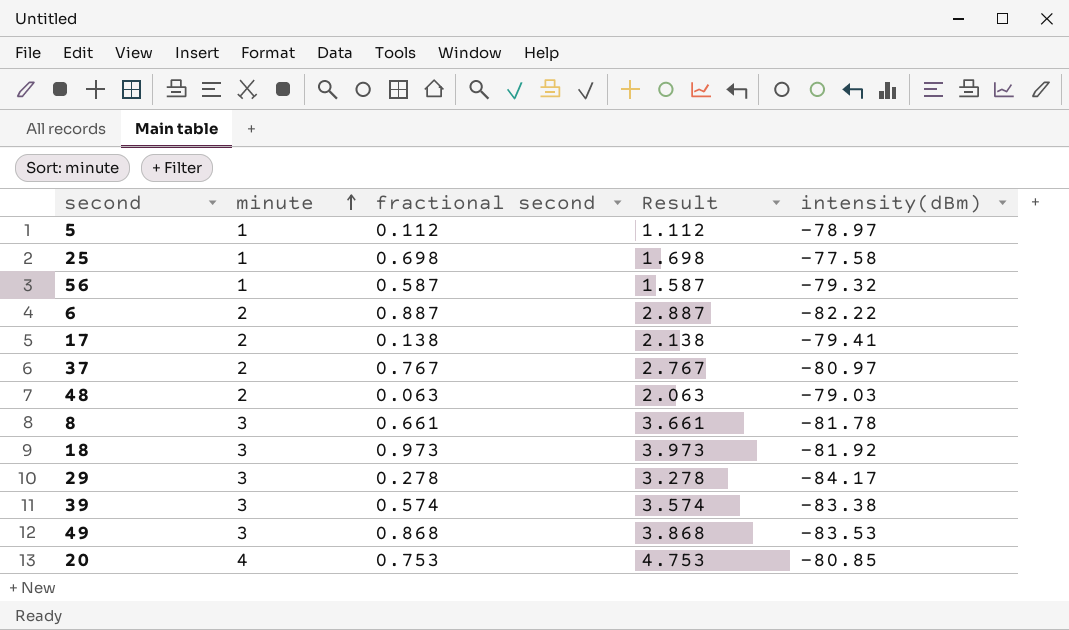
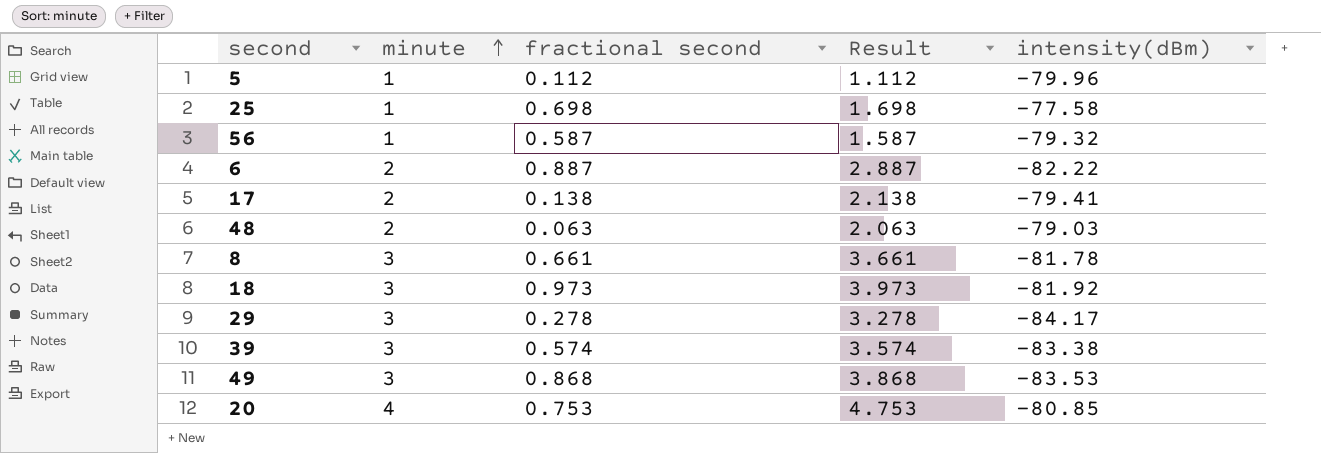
row 37: 2 | 0.767 | 2.767 | -80.97 -> none
5 | intensity(dBm): -78.97 -> -79.96

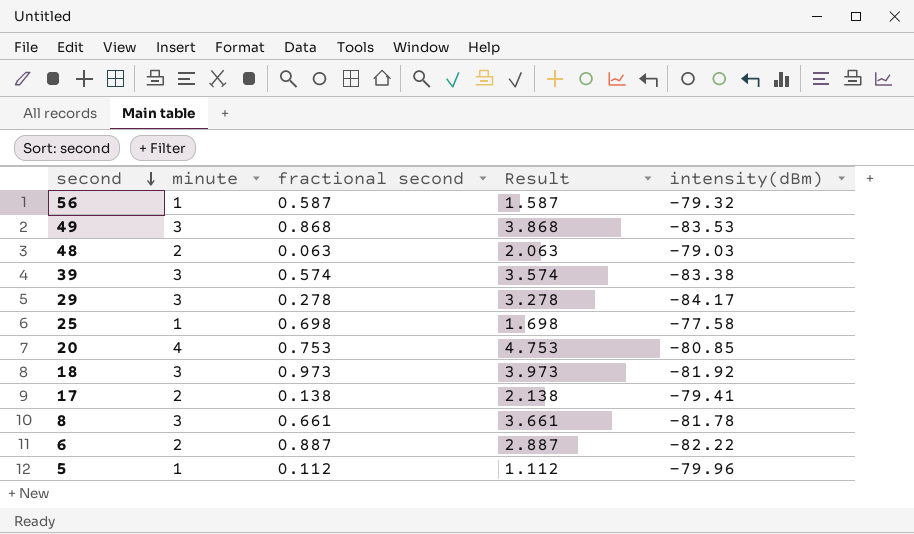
row order: minute ascending -> second descending

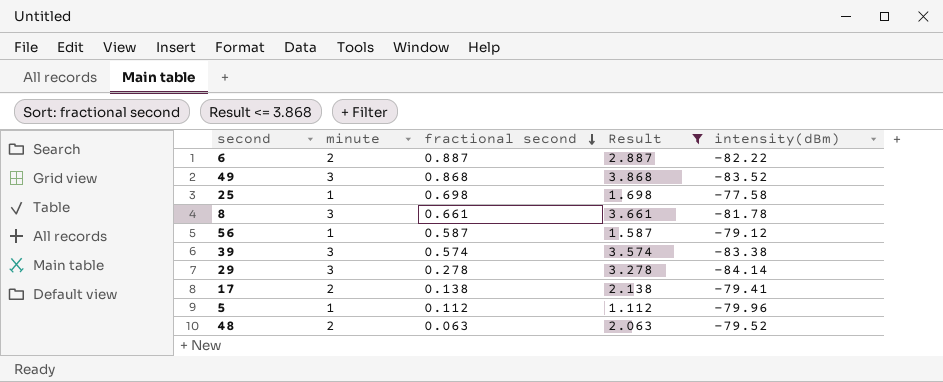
filter: none -> Result <= 3.868
row order: second descending -> fractional second descending
49 | intensity(dBm): -83.53 -> -83.52
56 | intensity(dBm): -79.32 -> -79.12
29 | intensity(dBm): -84.17 -> -84.14
48 | intensity(dBm): -79.03 -> -79.52

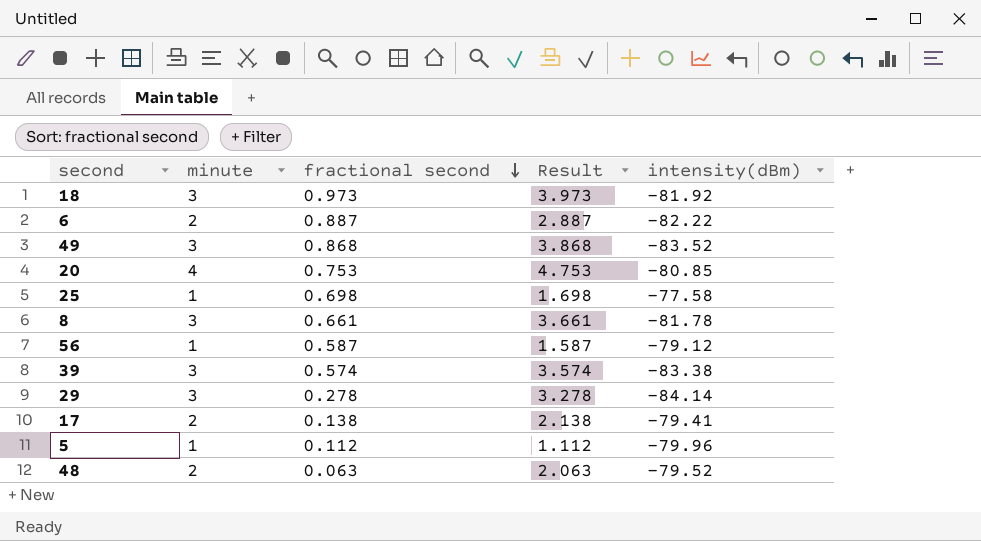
filter: Result <= 3.868 -> none

